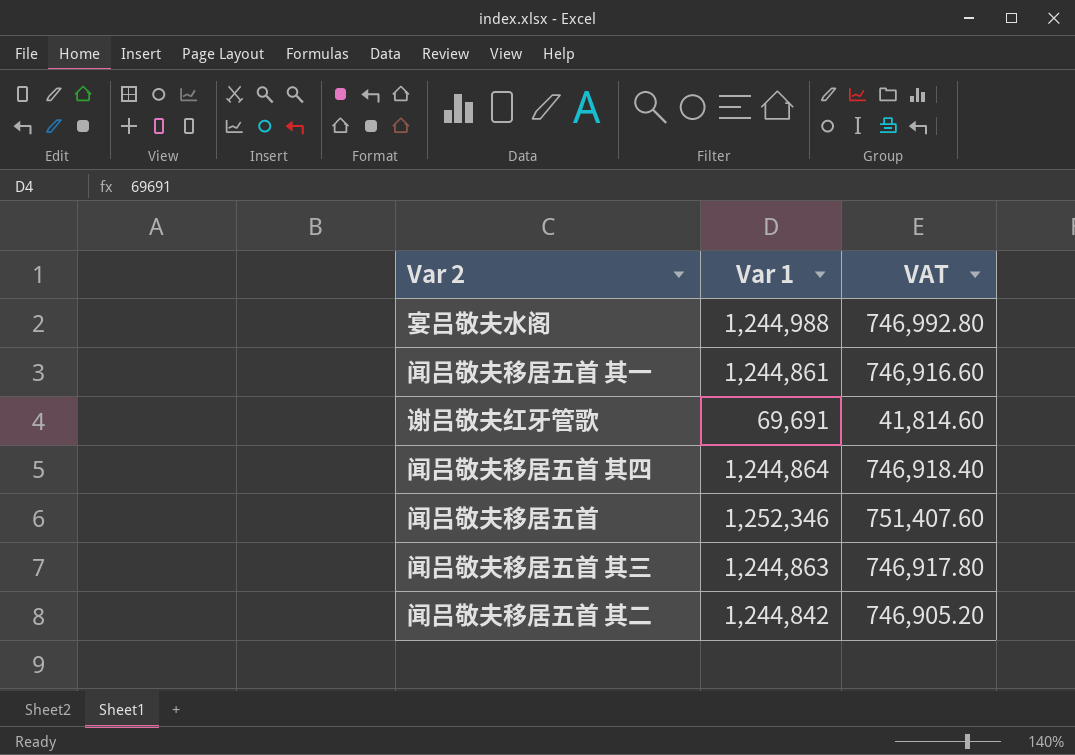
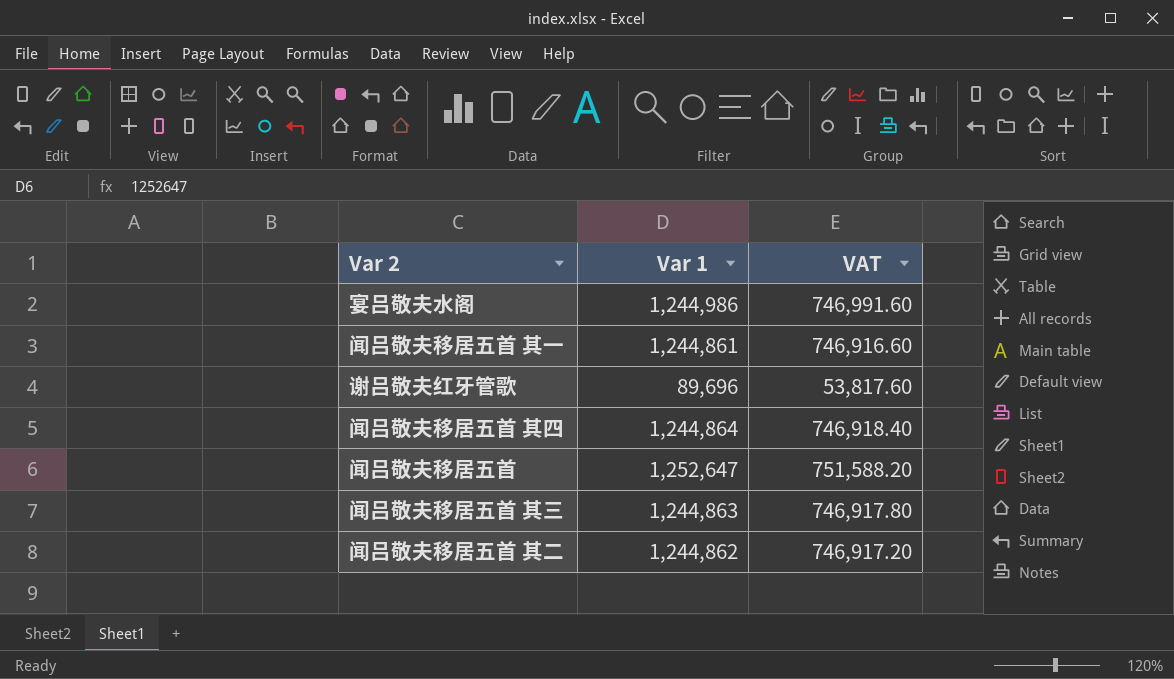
宴吕敬夫水阁 | Var 1: 1,244,988 -> 1,244,986
宴吕敬夫水阁 | VAT: 746,992.80 -> 746,991.60
谢吕敬夫红牙管歌 | Var 1: 69,691 -> 89,696
谢吕敬夫红牙管歌 | VAT: 41,814.60 -> 53,817.60
闻吕敬夫移居五首 | Var 1: 1,252,346 -> 1,252,647
闻吕敬夫移居五首 | VAT: 751,407.60 -> 751,588.20
闻吕敬夫移居五首 其二 | Var 1: 1,244,842 -> 1,244,862
闻吕敬夫移居五首 其二 | VAT: 746,905.20 -> 746,917.20

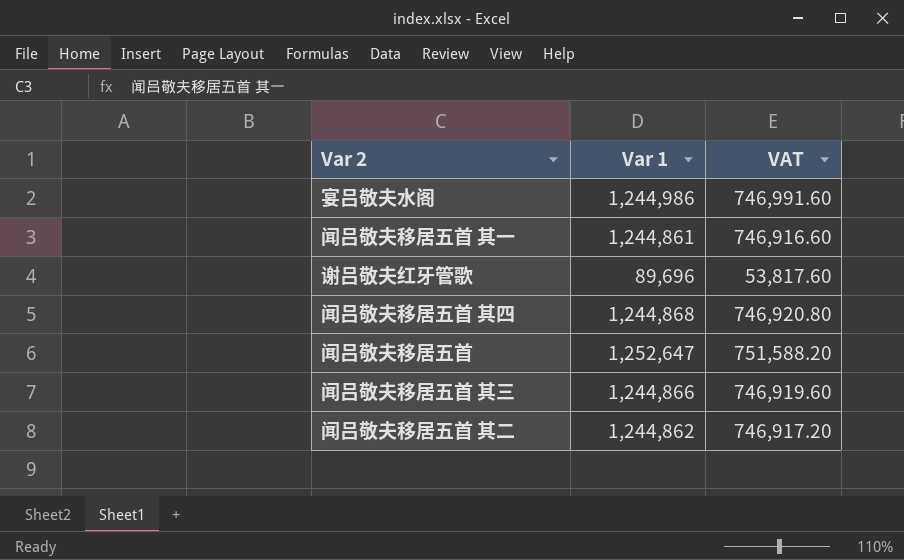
闻吕敬夫移居五首 其四 | Var 1: 1,244,864 -> 1,244,868
闻吕敬夫移居五首 其四 | VAT: 746,918.40 -> 746,920.80
闻吕敬夫移居五首 其三 | Var 1: 1,244,863 -> 1,244,866
闻吕敬夫移居五首 其三 | VAT: 746,917.80 -> 746,919.60

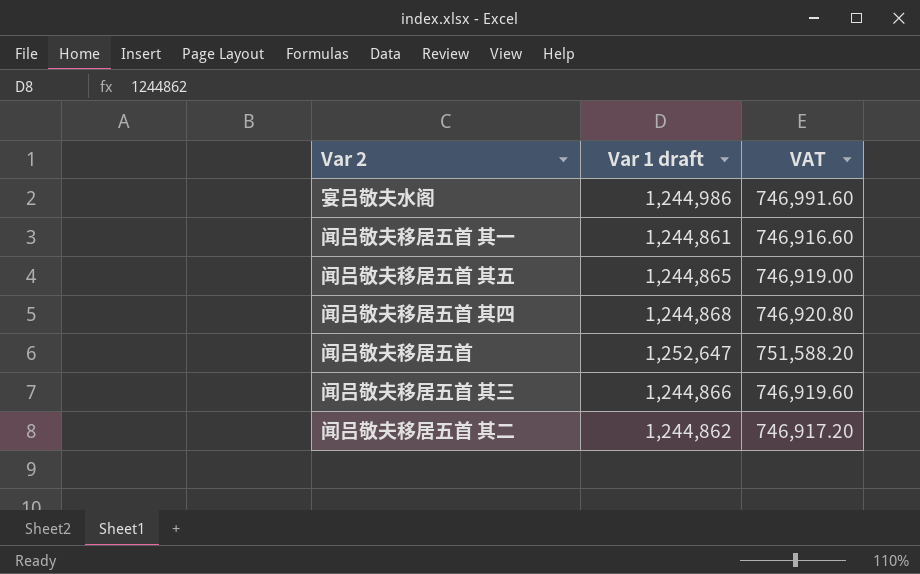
column name: Var 1 -> Var 1 draft
row 谢吕敬夫红牙管歌: 89,696 | 53,817.60 -> none
row 闻吕敬夫移居五首 其五: none -> 1,244,865 | 746,919.00

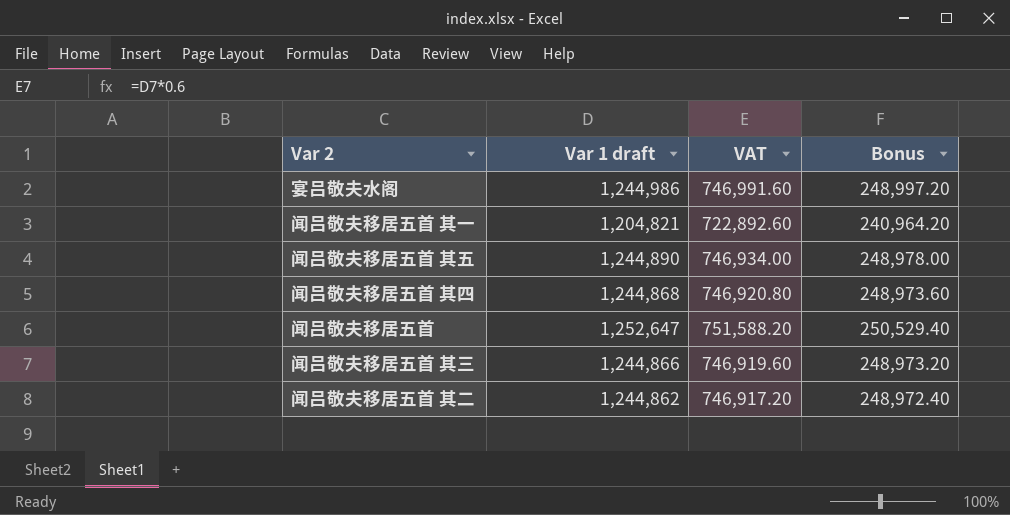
column Bonus | formula: none -> [Var 1 draft] * 0.2
闻吕敬夫移居五首 其一 | Var 1 draft: 1,244,861 -> 1,204,821
闻吕敬夫移居五首 其一 | VAT: 746,916.60 -> 722,892.60
闻吕敬夫移居五首 其五 | Var 1 draft: 1,244,865 -> 1,244,890
闻吕敬夫移居五首 其五 | VAT: 746,919.00 -> 746,934.00

